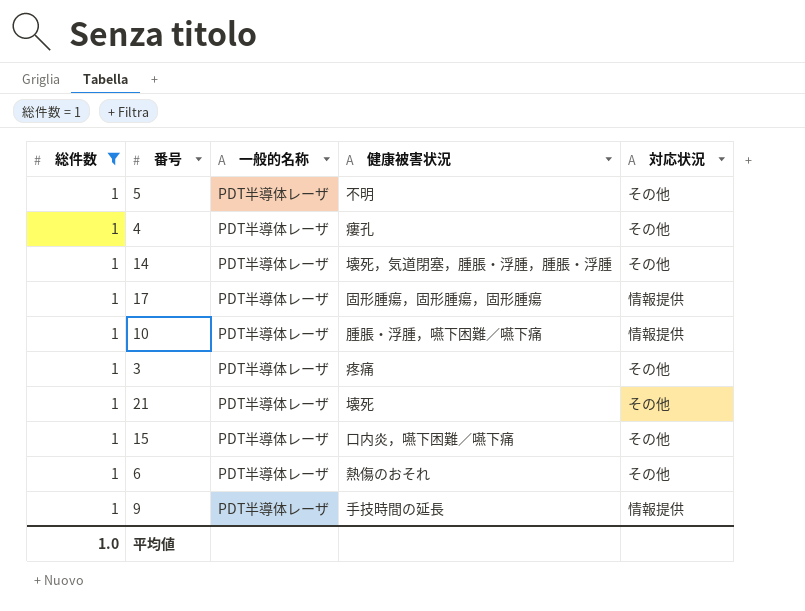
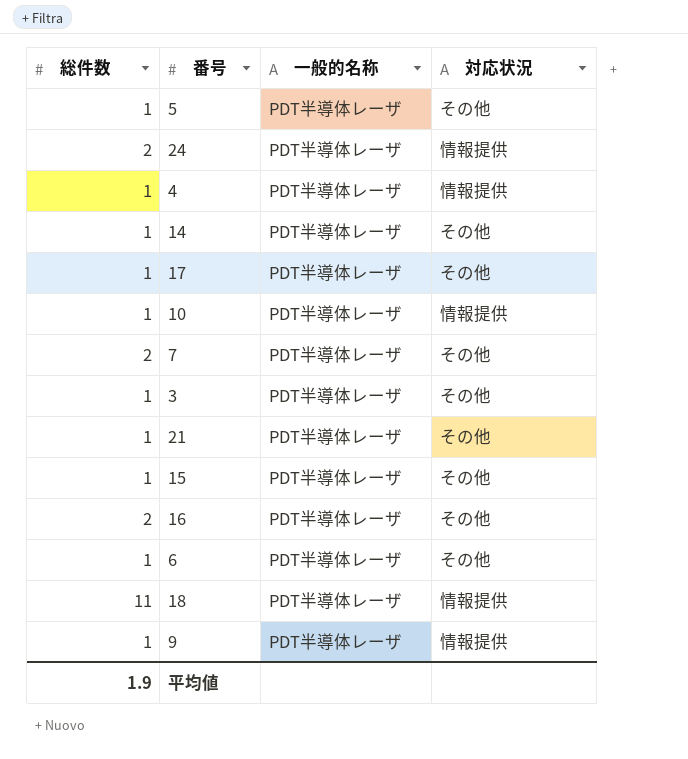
filter: 総件数 = 1 -> none
column 健康被害状況 | position: 4 -> none
4 | 対応状況: その他 -> 情報提供
17 | 対応状況: 情報提供 -> その他
平均値 | 総件数: 1.0 -> 1.9

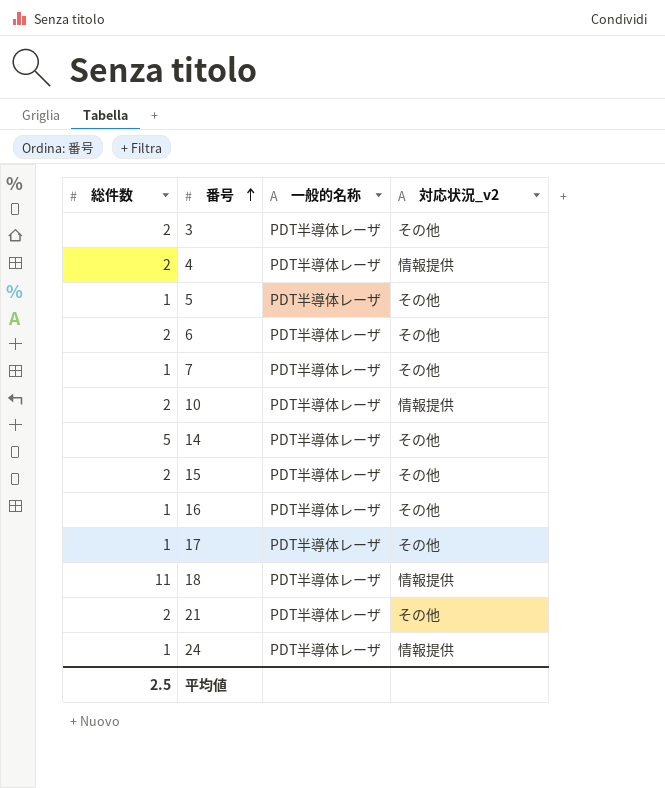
row order: none -> 番号 ascending
column name: 対応状況 -> 対応状況_v2
row 9: 1 | PDT半導体レーザ | 情報提供 -> none
3 | 総件数: 1 -> 2
4 | 総件数: 1 -> 2
6 | 総件数: 1 -> 2
7 | 総件数: 2 -> 1
10 | 総件数: 1 -> 2
14 | 総件数: 1 -> 5
15 | 総件数: 1 -> 2
16 | 総件数: 2 -> 1
21 | 総件数: 1 -> 2
24 | 総件数: 2 -> 1
平均値 | 総件数: 1.9 -> 2.5

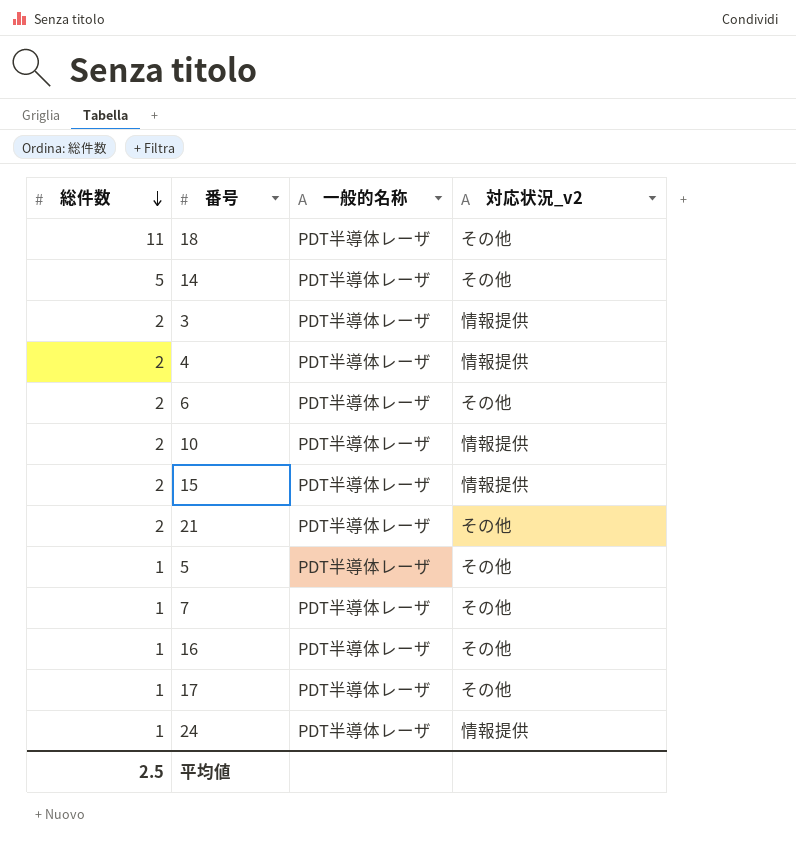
row order: 番号 ascending -> 総件数 descending
18 | 対応状況_v2: 情報提供 -> その他
3 | 対応状況_v2: その他 -> 情報提供
15 | 対応状況_v2: その他 -> 情報提供

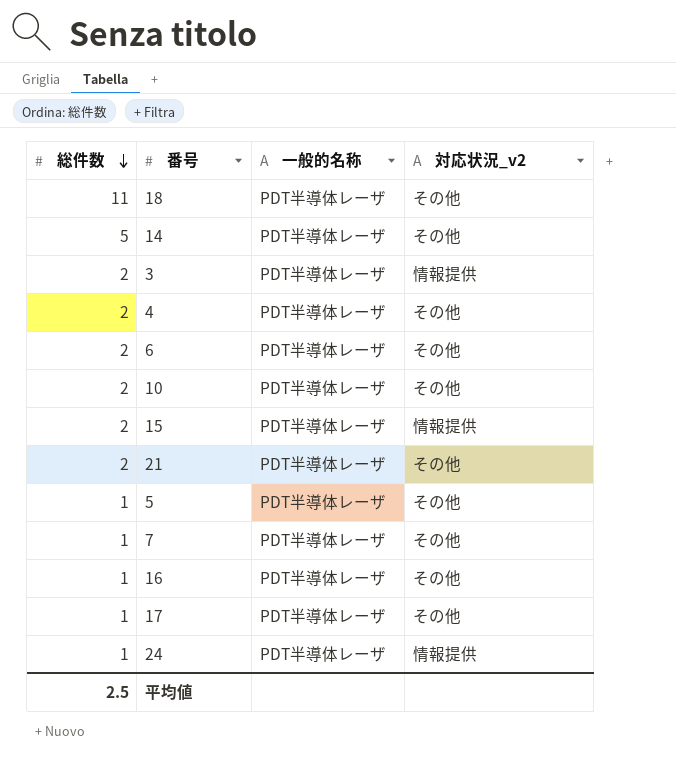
4 | 対応状況_v2: 情報提供 -> その他
10 | 対応状況_v2: 情報提供 -> その他

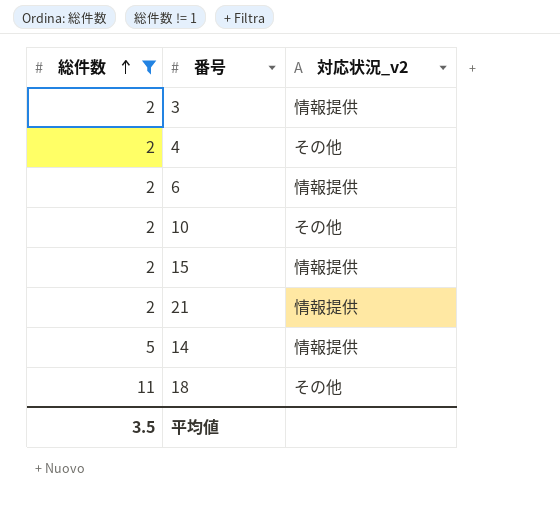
filter: none -> 総件数 != 1
row order: 総件数 descending -> 総件数 ascending
column 一般的名称 | position: 3 -> none
6 | 対応状況_v2: その他 -> 情報提供
21 | 対応状況_v2: その他 -> 情報提供
14 | 対応状況_v2: その他 -> 情報提供
平均値 | 総件数: 2.5 -> 3.5

